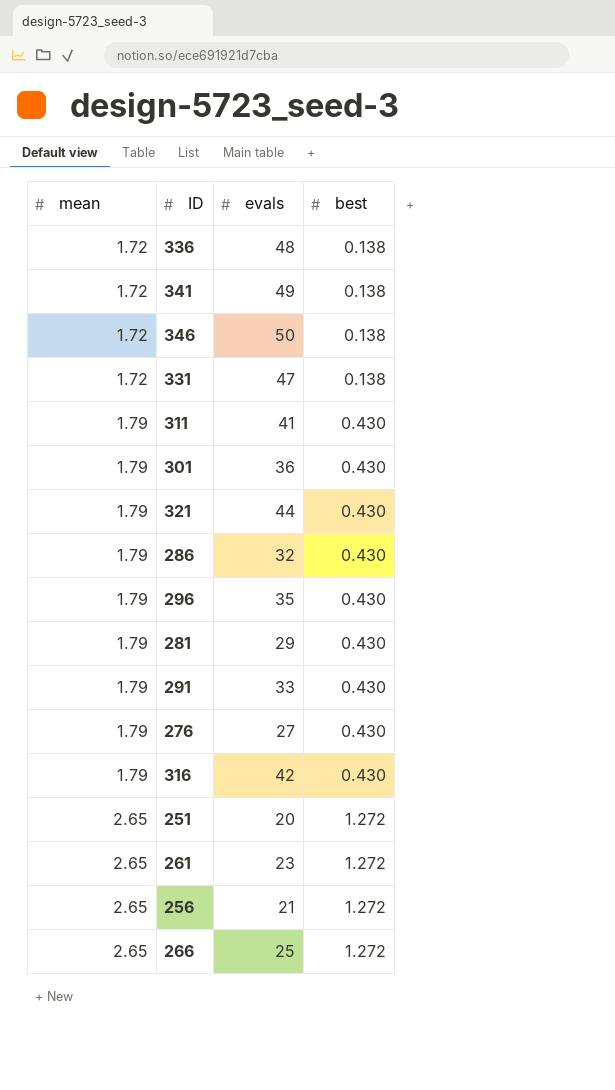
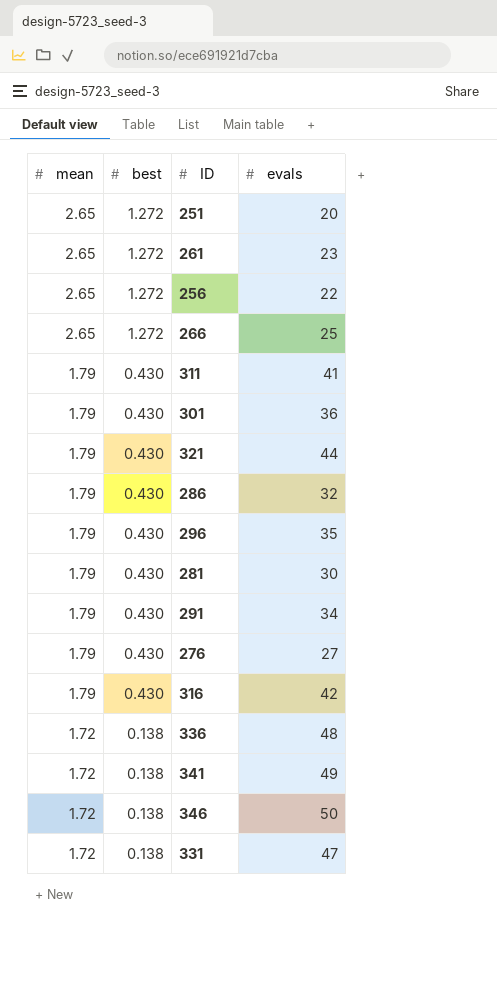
row order: mean ascending -> mean descending
column best | position: 4 -> 2
256 | evals: 21 -> 22
281 | evals: 29 -> 30
291 | evals: 33 -> 34

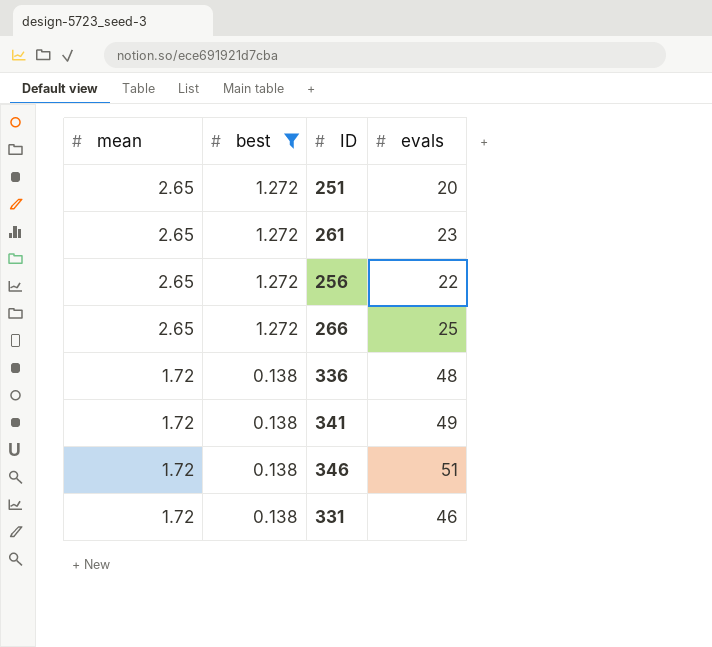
filter: none -> best != 0.430
346 | evals: 50 -> 51
331 | evals: 47 -> 46

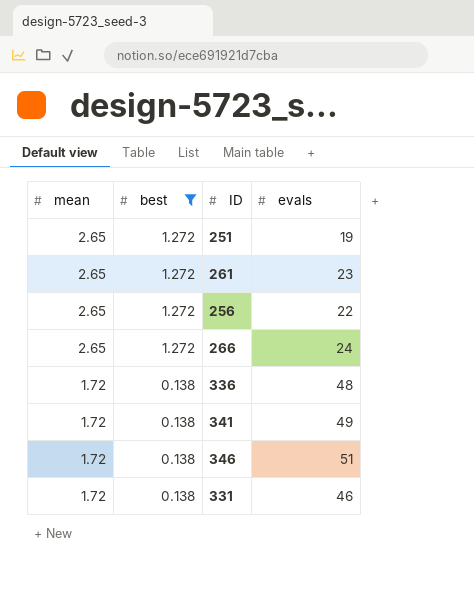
251 | evals: 20 -> 19
266 | evals: 25 -> 24

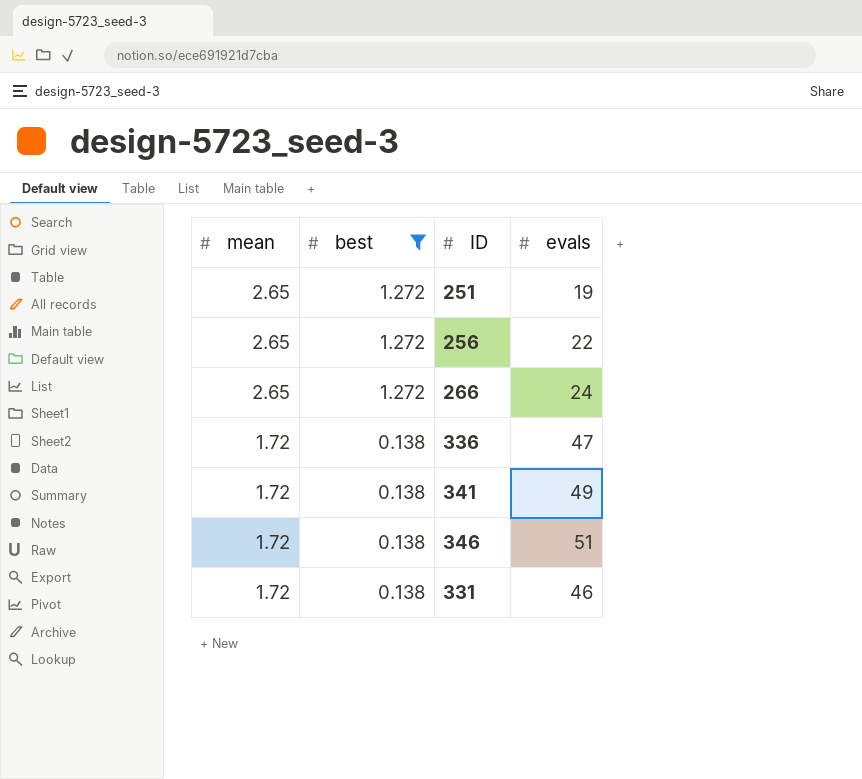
row 261: 2.65 | 1.272 | 23 -> none
336 | evals: 48 -> 47

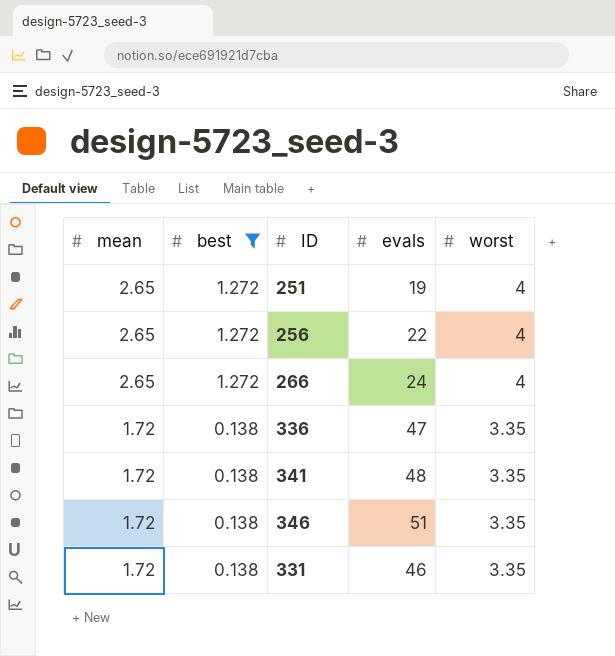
column worst | position: none -> 5
341 | evals: 49 -> 48

